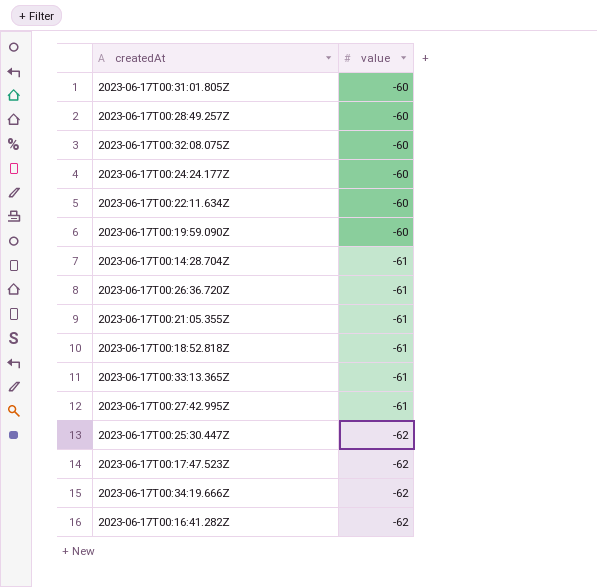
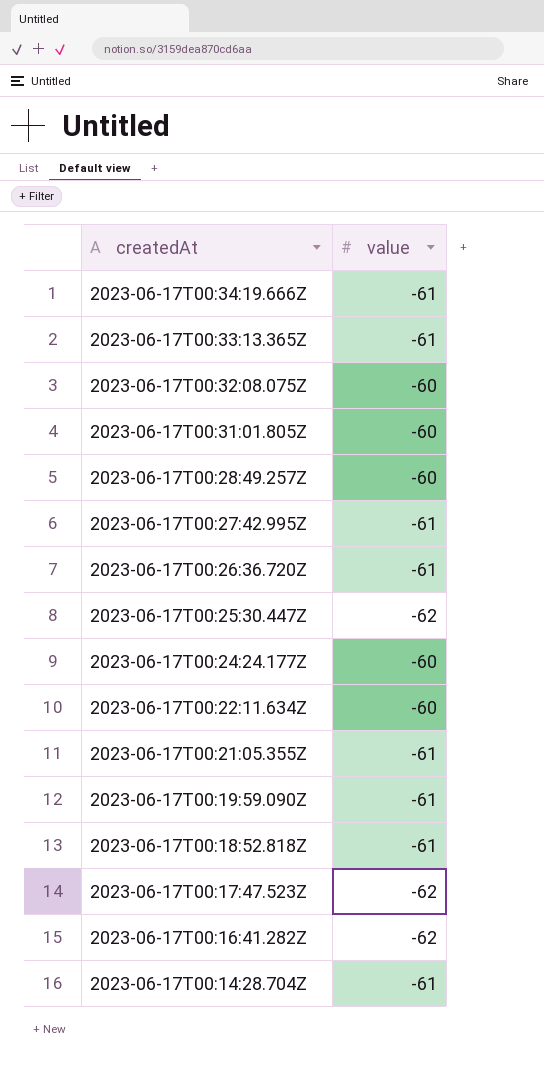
row order: value descending -> createdAt descending
2023-06-17T00:34:19.666Z | value: -62 -> -61
2023-06-17T00:19:59.090Z | value: -60 -> -61

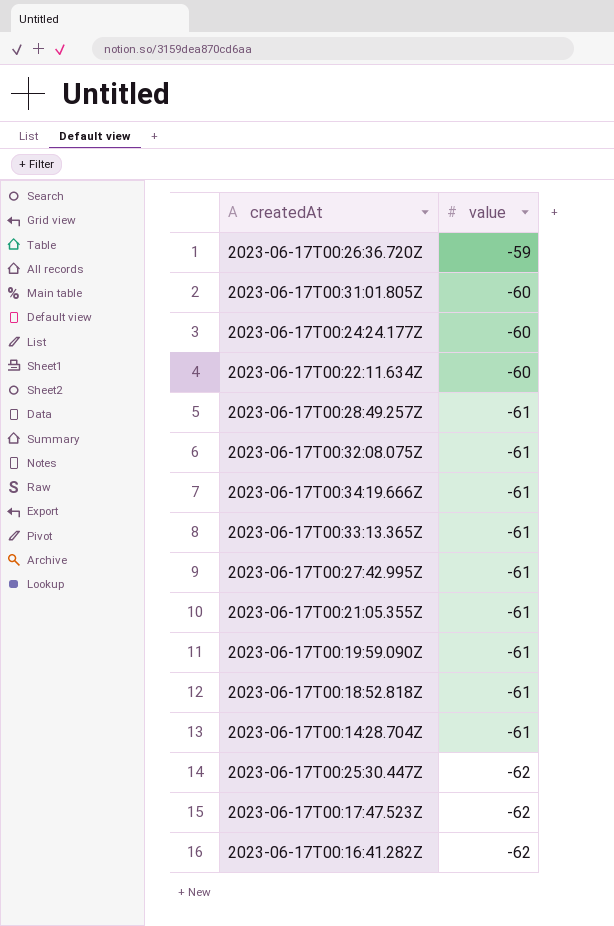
row order: createdAt descending -> value descending
2023-06-17T00:26:36.720Z | value: -61 -> -59
2023-06-17T00:28:49.257Z | value: -60 -> -61
2023-06-17T00:32:08.075Z | value: -60 -> -61

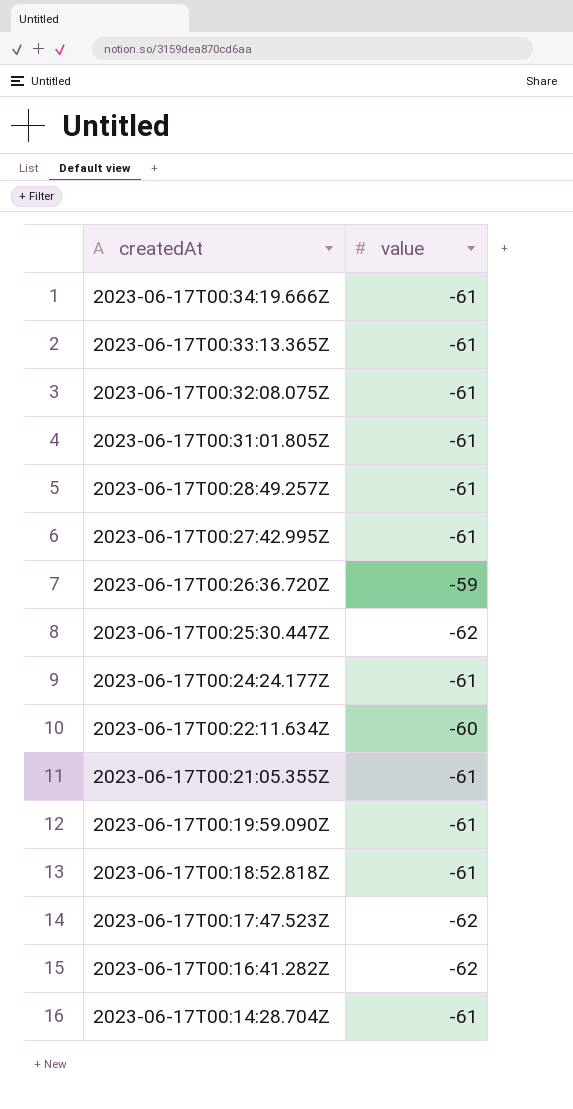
row order: value descending -> createdAt descending
2023-06-17T00:31:01.805Z | value: -60 -> -61
2023-06-17T00:24:24.177Z | value: -60 -> -61

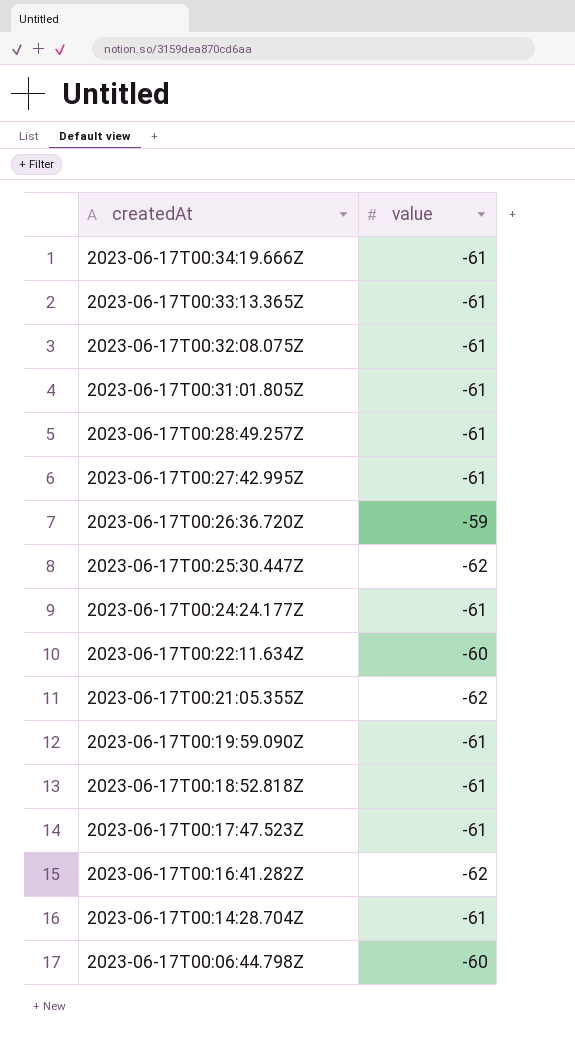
2023-06-17T00:21:05.355Z | value: -61 -> -62
2023-06-17T00:17:47.523Z | value: -62 -> -61
row 2023-06-17T00:06:44.798Z: none -> -60

